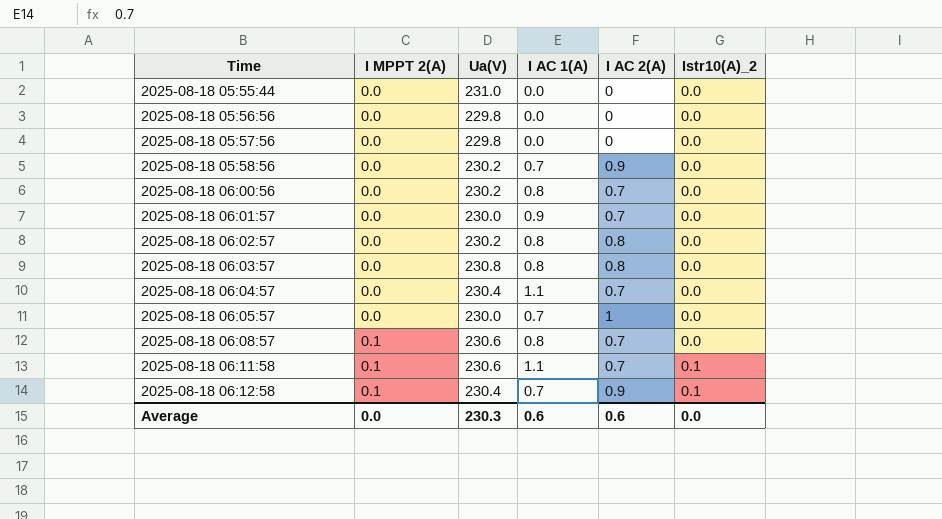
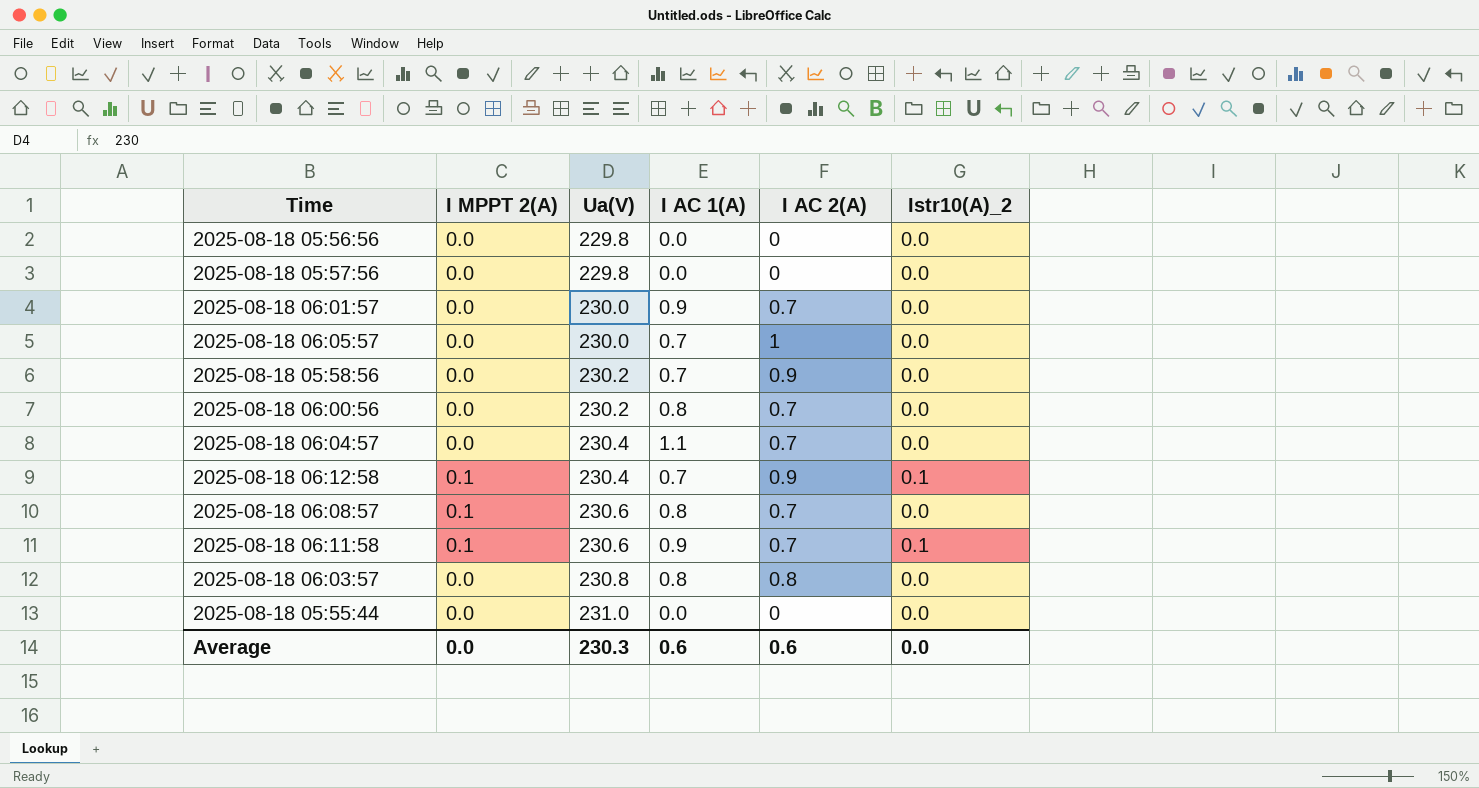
row order: Time ascending -> Ua(V) ascending
row 2025-08-18 06:02:57: 0.0 | 230.2 | 0.8 | 0.8 | 0.0 -> none
2025-08-18 06:11:58 | I AC 1(A): 1.1 -> 0.9

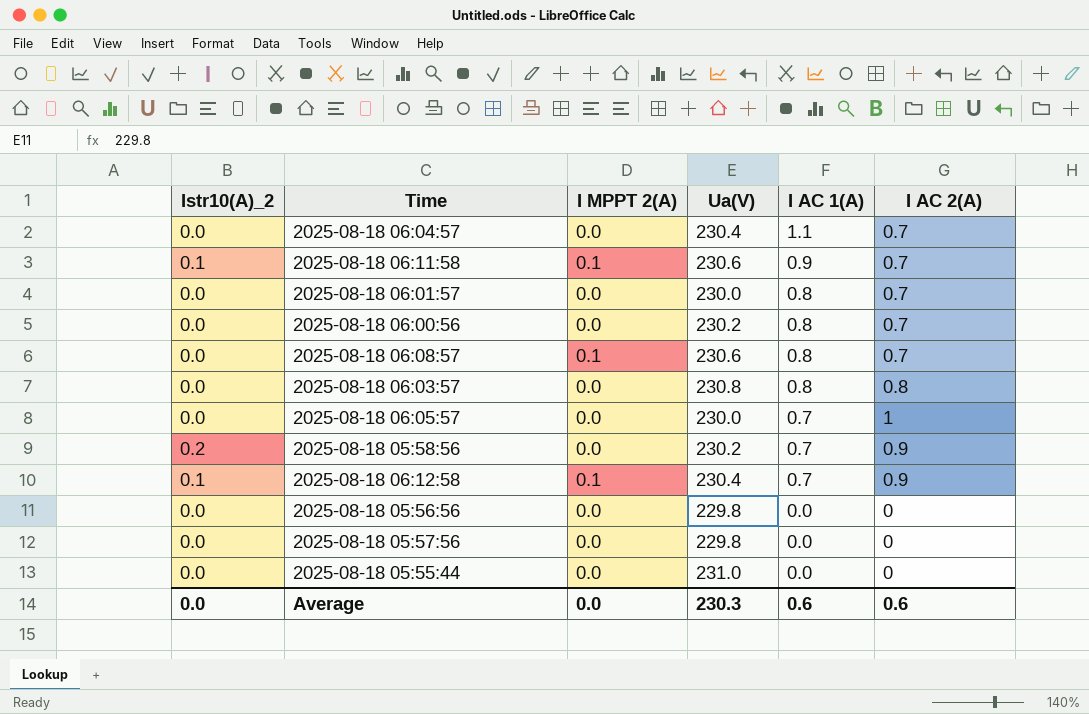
row order: Ua(V) ascending -> I AC 1(A) descending
column Istr10(A)_2 | position: 6 -> 1
2025-08-18 06:01:57 | I AC 1(A): 0.9 -> 0.8
2025-08-18 05:58:56 | Istr10(A)_2: 0.0 -> 0.2

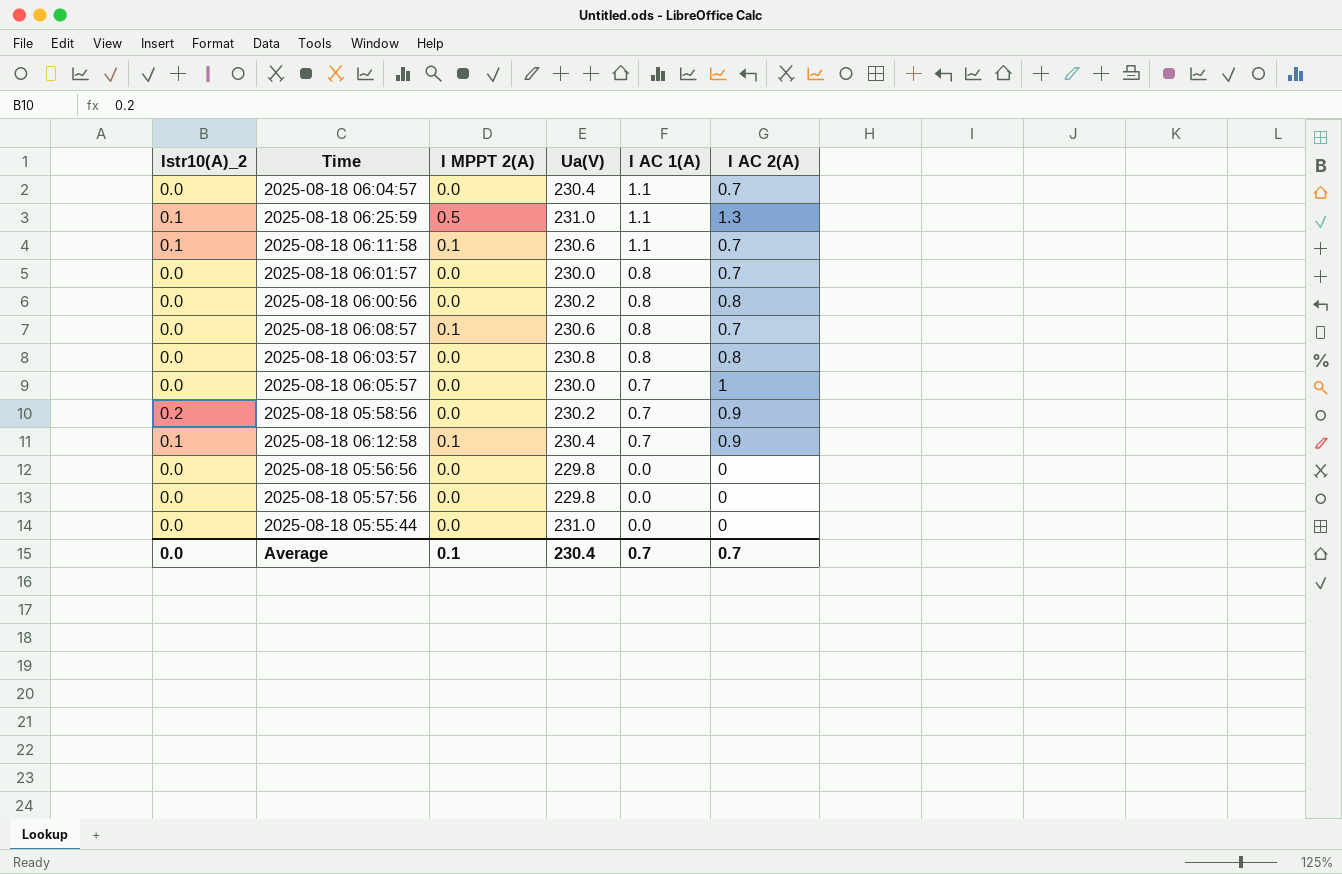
row 2025-08-18 06:25:59: none -> 0.1 | 0.5 | 231.0 | 1.1 | 1.3
2025-08-18 06:11:58 | I AC 1(A): 0.9 -> 1.1
2025-08-18 06:00:56 | I AC 2(A): 0.7 -> 0.8
Average | I MPPT 2(A): 0.0 -> 0.1
Average | Ua(V): 230.3 -> 230.4
Average | I AC 1(A): 0.6 -> 0.7
Average | I AC 2(A): 0.6 -> 0.7

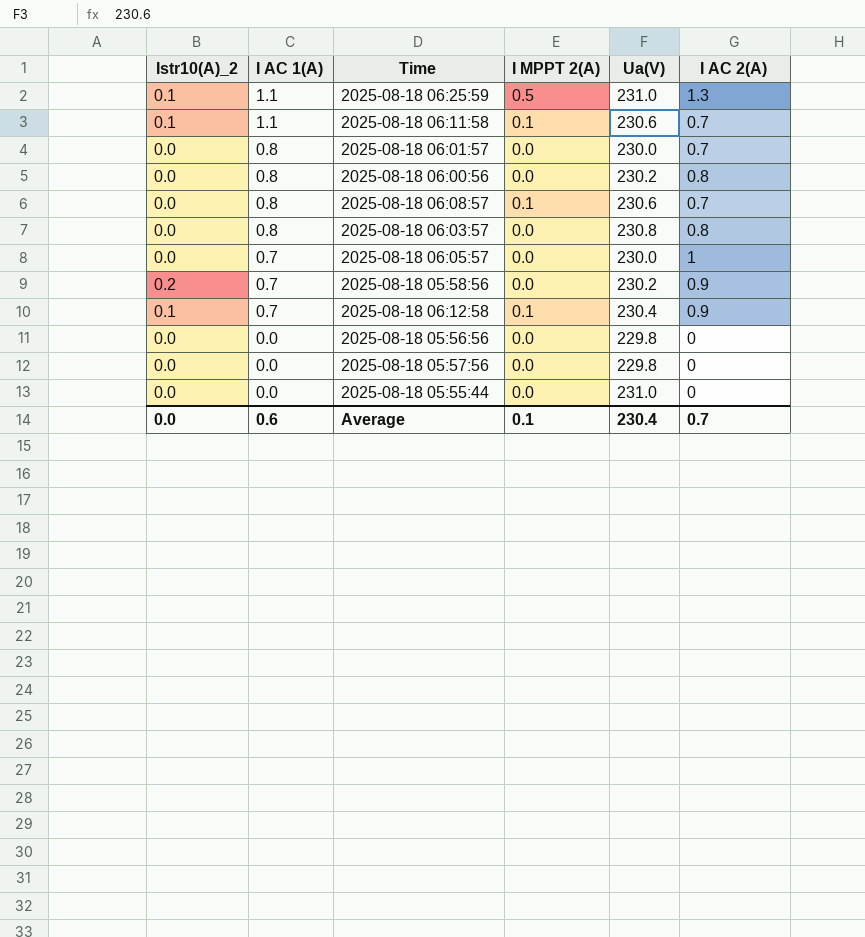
column I AC 1(A) | position: 5 -> 2
row 2025-08-18 06:04:57: 0.0 | 0.0 | 230.4 | 1.1 | 0.7 -> none
Average | I AC 1(A): 0.7 -> 0.6

